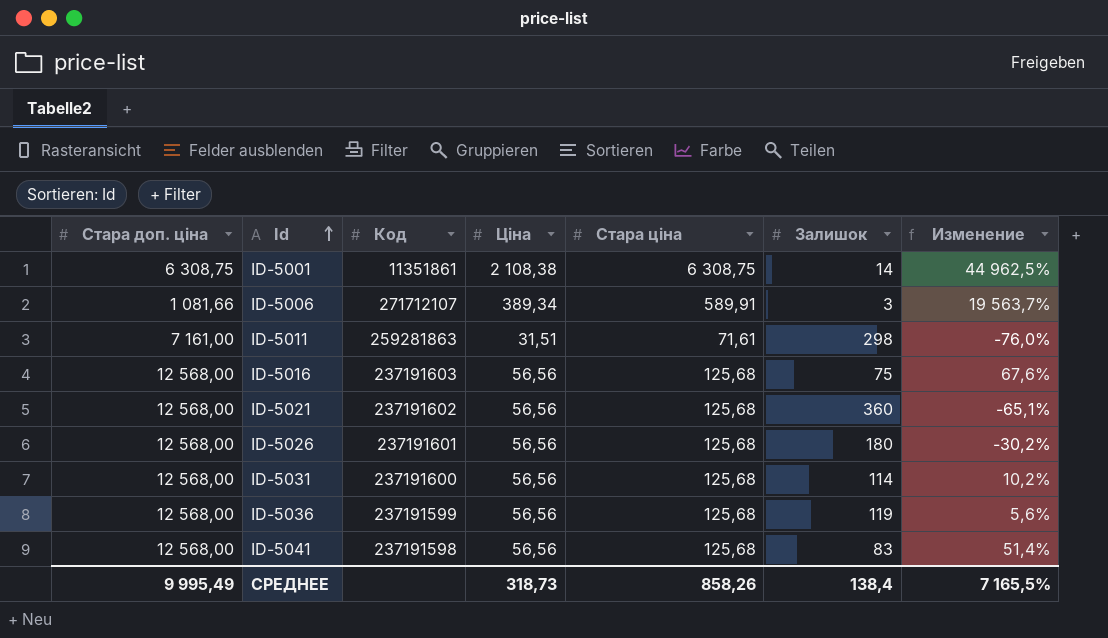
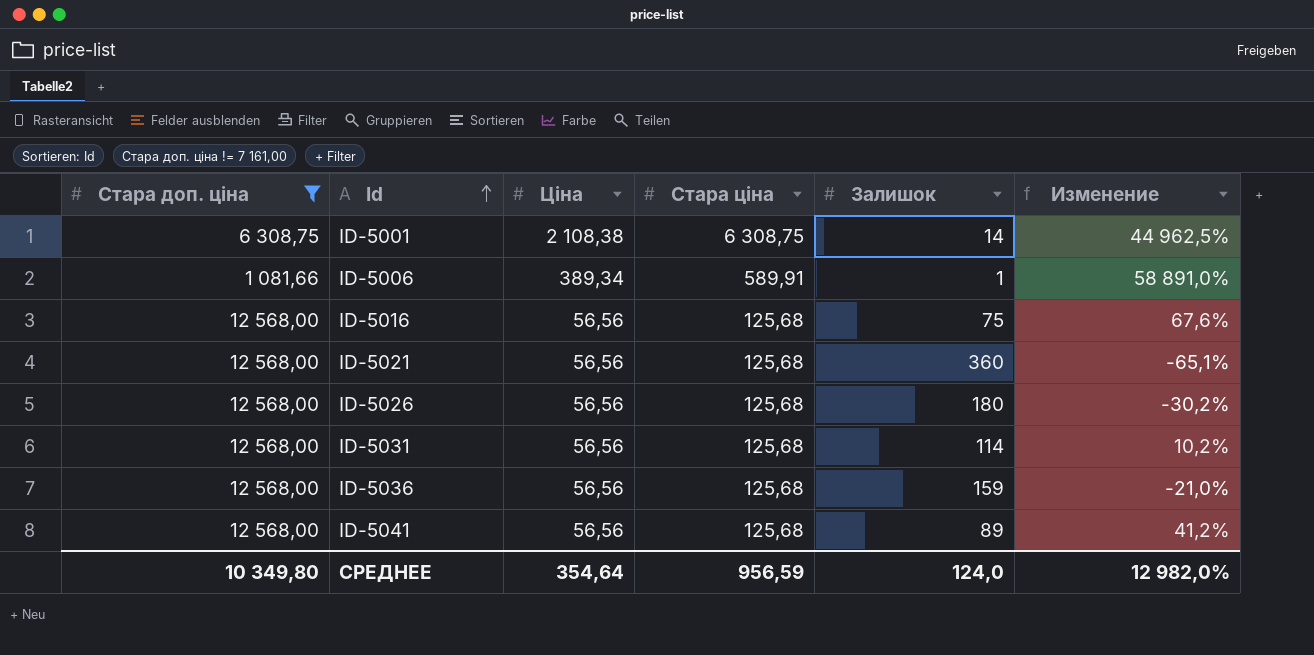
filter: none -> Стара доп. ціна != 7 161,00
column Код | position: 3 -> none
ID-5006 | Залишок: 3 -> 1
ID-5006 | Изменение: 19 563,7% -> 58 891,0%
ID-5036 | Залишок: 119 -> 159
ID-5036 | Изменение: 5,6% -> -21,0%
ID-5041 | Залишок: 83 -> 89
ID-5041 | Изменение: 51,4% -> 41,2%
СРЕДНЕЕ | Стара доп. ціна: 9 995,49 -> 10 349,80
СРЕДНЕЕ | Ціна: 318,73 -> 354,64
СРЕДНЕЕ | Стара ціна: 858,26 -> 956,59
СРЕДНЕЕ | Залишок: 138,4 -> 124,0
СРЕДНЕЕ | Изменение: 7 165,5% -> 12 982,0%

